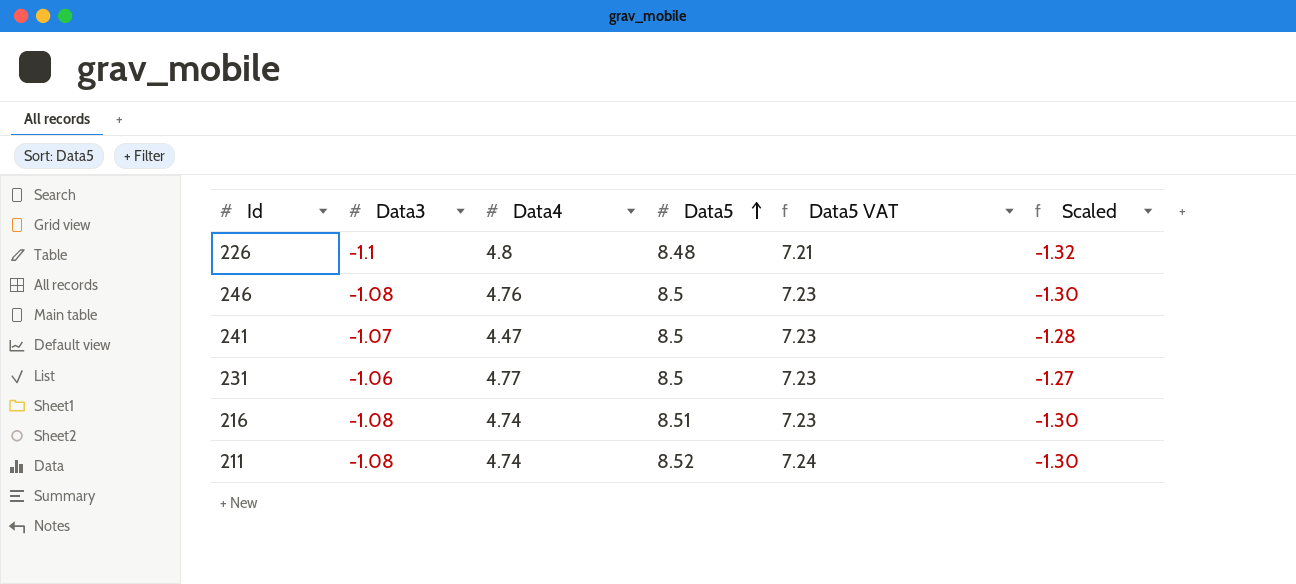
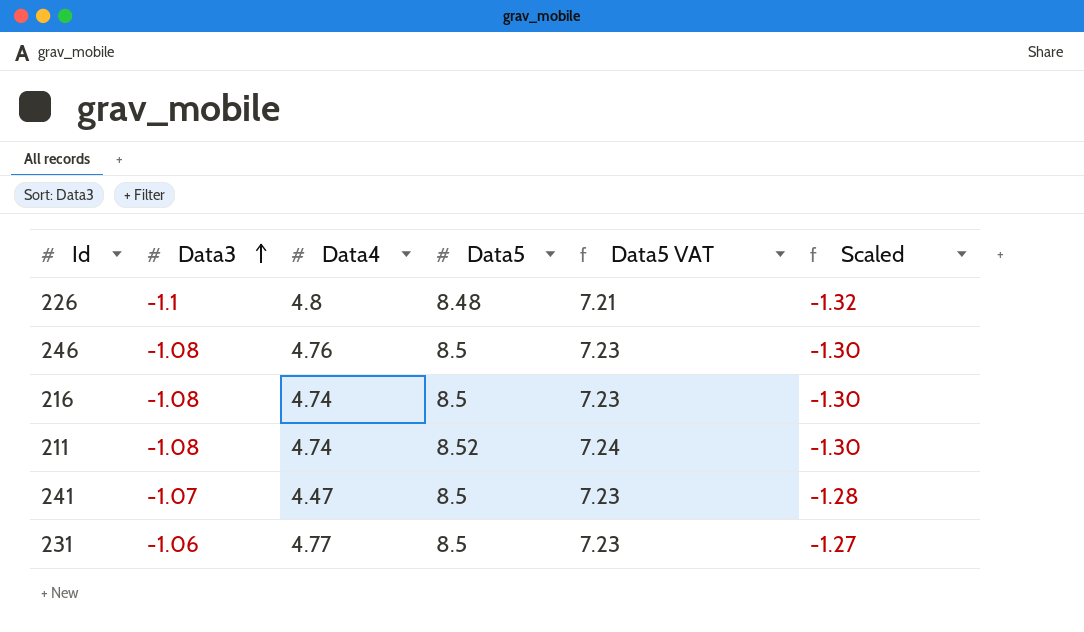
row order: Data5 ascending -> Data3 ascending
216 | Data5: 8.51 -> 8.5

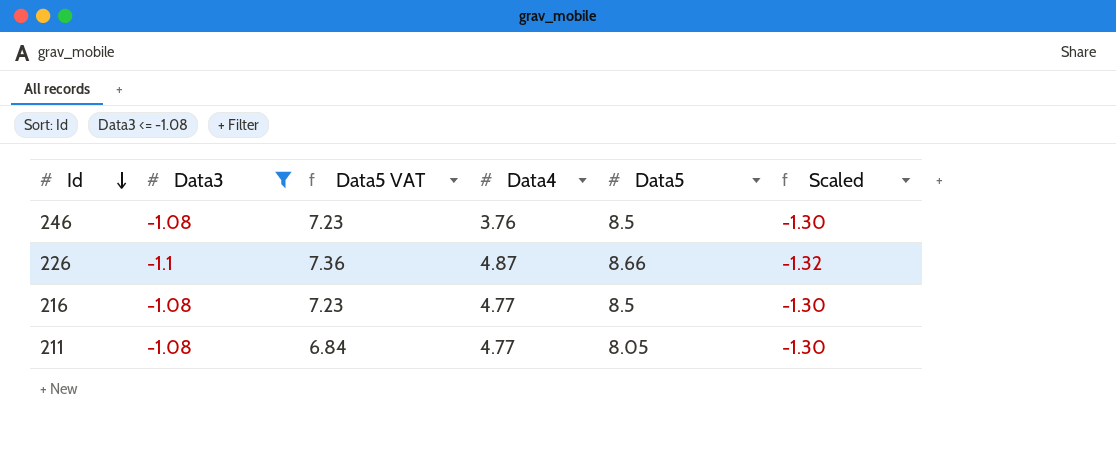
filter: none -> Data3 <= -1.08
row order: Data3 ascending -> Id descending
column Data5 VAT | position: 5 -> 3
246 | Data4: 4.76 -> 3.76
226 | Data5 VAT: 7.21 -> 7.36
226 | Data4: 4.8 -> 4.87
226 | Data5: 8.48 -> 8.66
216 | Data4: 4.74 -> 4.77
211 | Data5 VAT: 7.24 -> 6.84
211 | Data4: 4.74 -> 4.77
211 | Data5: 8.52 -> 8.05

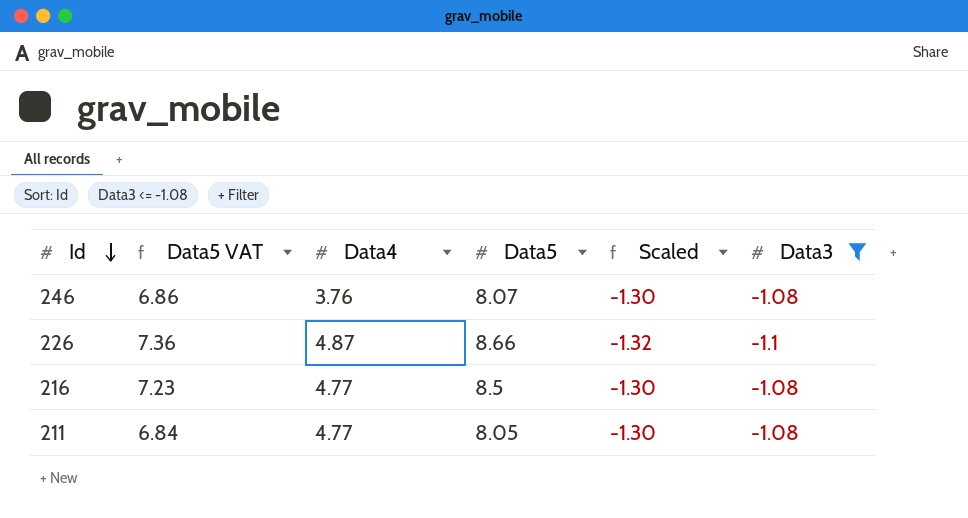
column Data3 | position: 2 -> 6
246 | Data5 VAT: 7.23 -> 6.86
246 | Data5: 8.5 -> 8.07

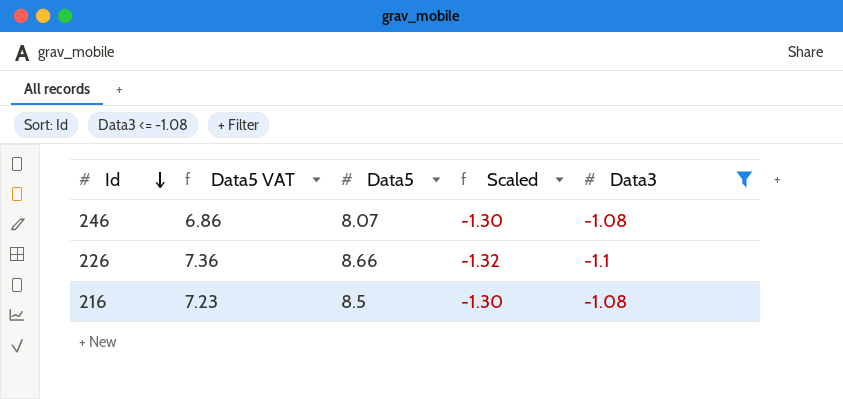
column Data4 | position: 3 -> none
row 211: 6.84 | 4.77 | 8.05 | -1.30 | -1.08 -> none

